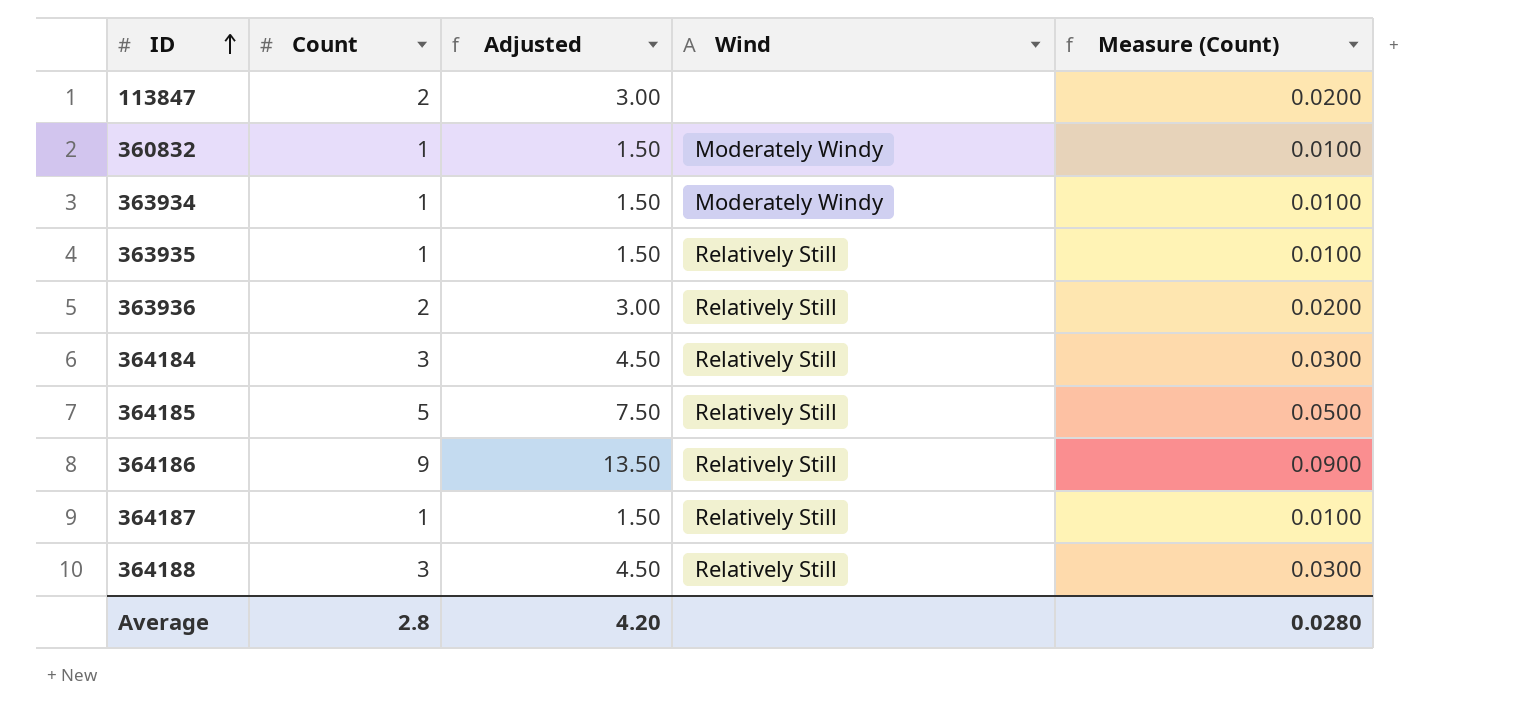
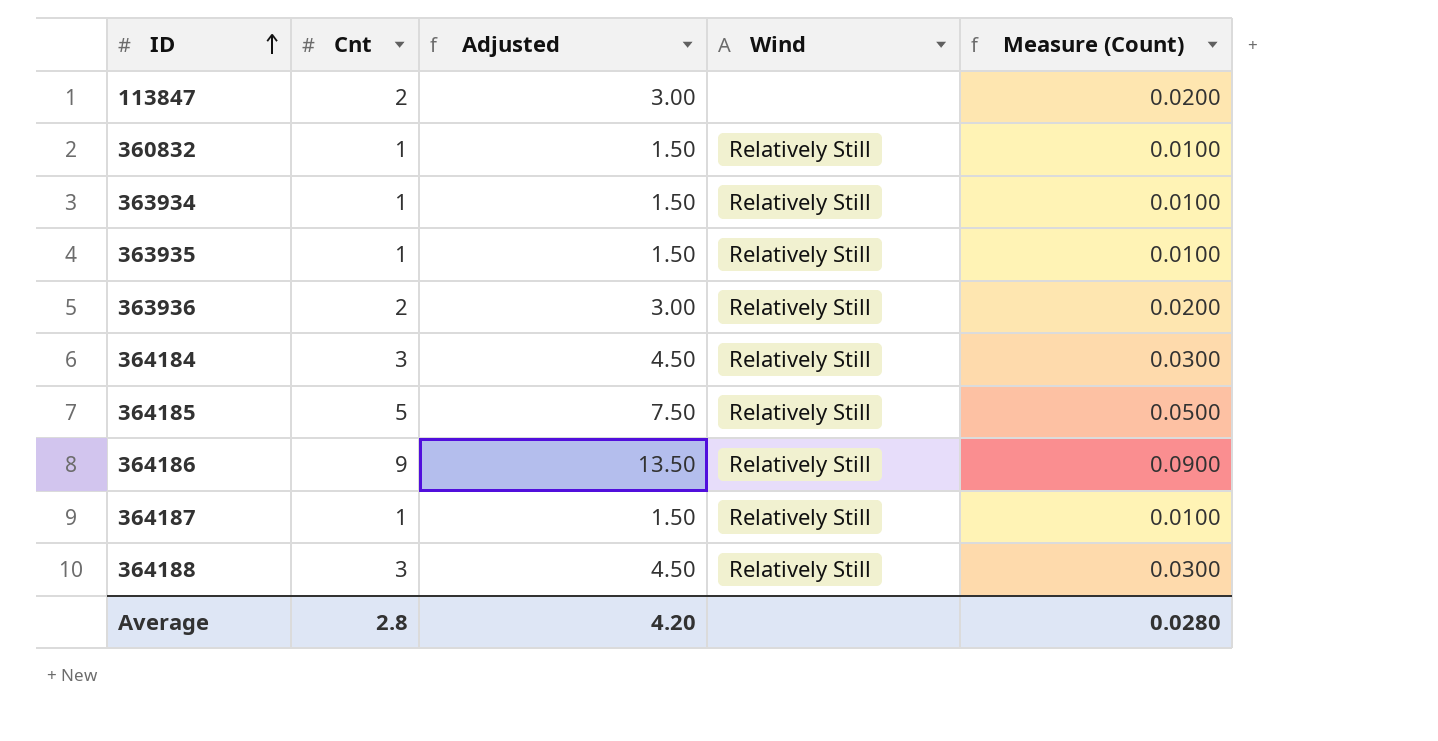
column name: Count -> Cnt
360832 | Wind: Moderately Windy -> Relatively Still
363934 | Wind: Moderately Windy -> Relatively Still

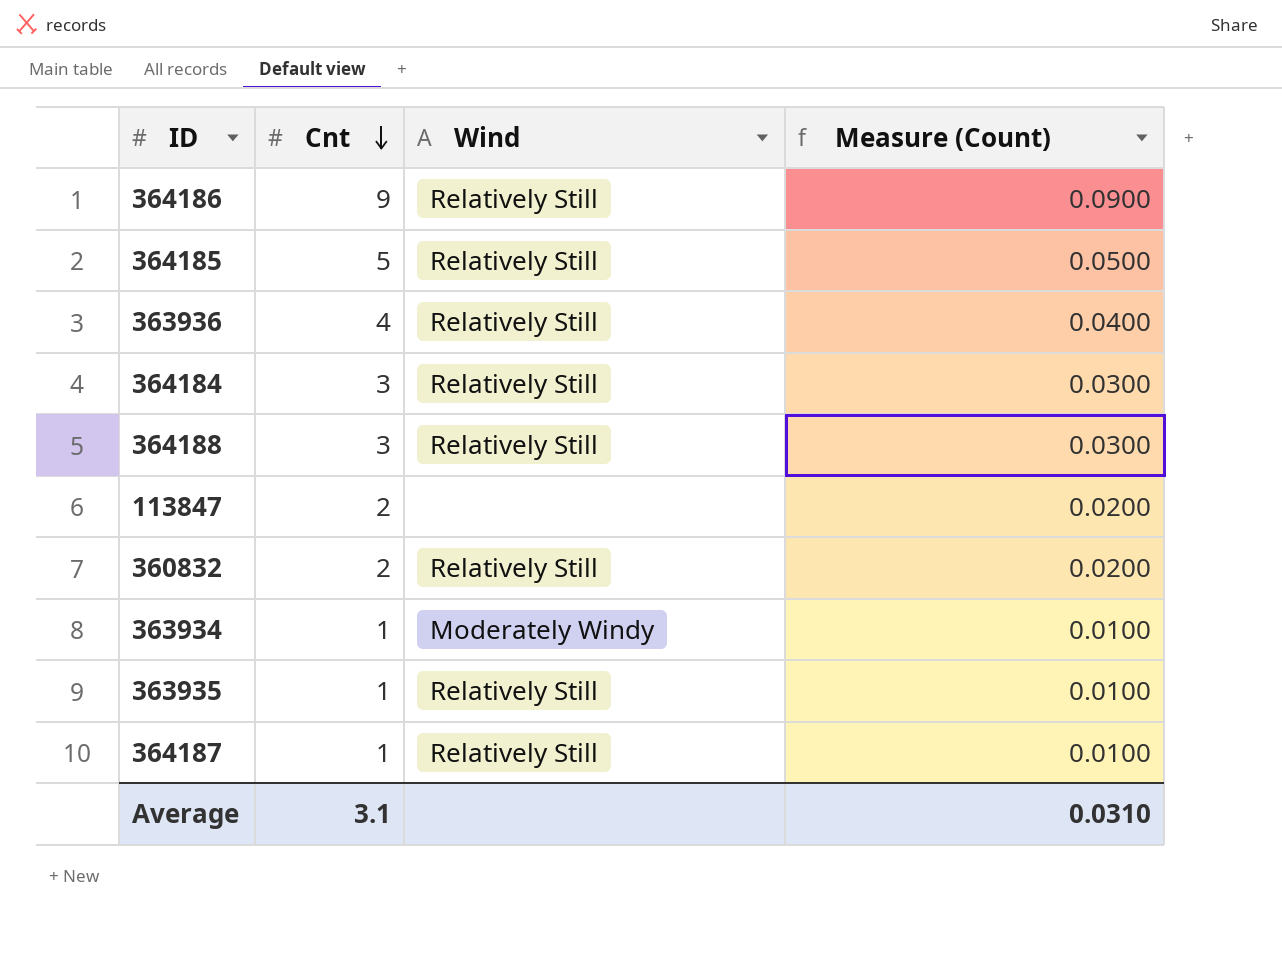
row order: ID ascending -> Cnt descending
column Adjusted | formula: [Cnt] * 1.5 -> none
363936 | Cnt: 2 -> 4
363936 | Measure (Count): 0.0200 -> 0.0400
360832 | Cnt: 1 -> 2
360832 | Measure (Count): 0.0100 -> 0.0200
363934 | Wind: Relatively Still -> Moderately Windy
Average | Cnt: 2.8 -> 3.1
Average | Measure (Count): 0.0280 -> 0.0310

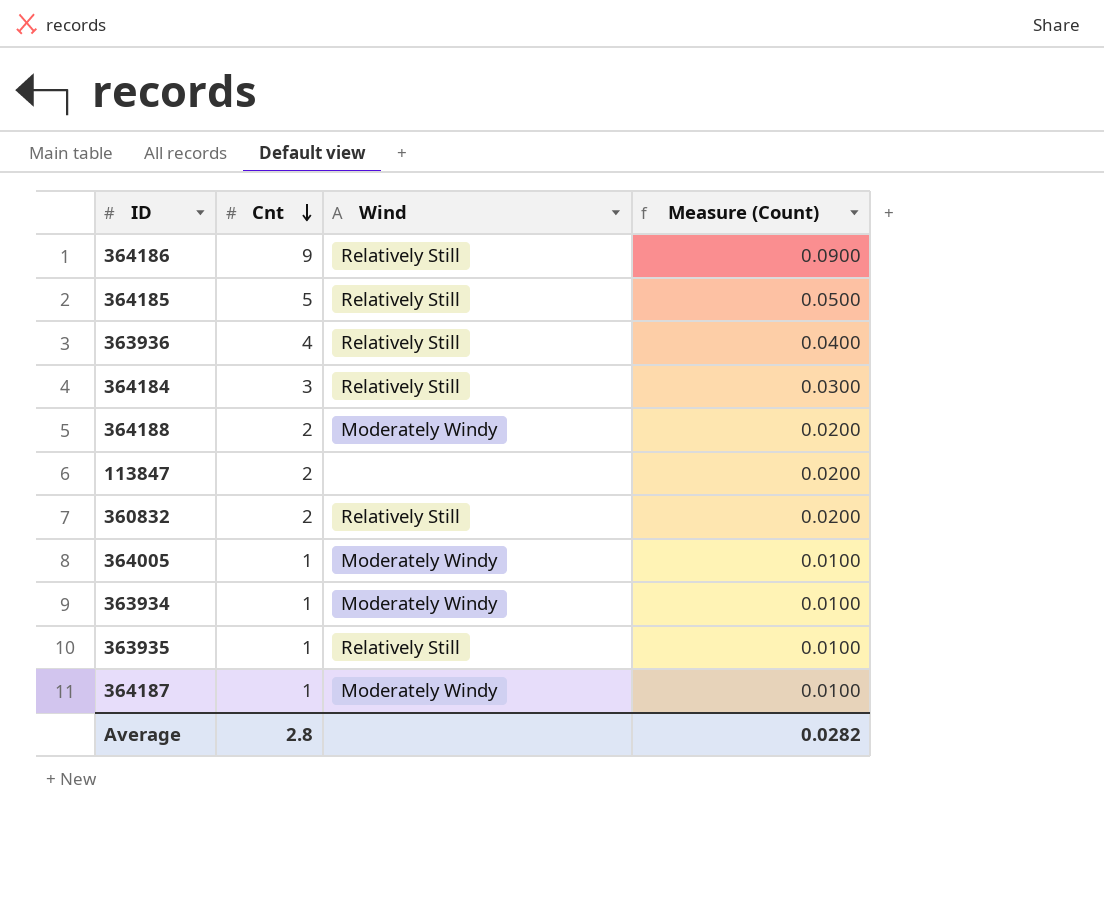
364188 | Cnt: 3 -> 2
364188 | Wind: Relatively Still -> Moderately Windy
364188 | Measure (Count): 0.0300 -> 0.0200
row 364005: none -> 1 | Moderately Windy | 0.0100
364187 | Wind: Relatively Still -> Moderately Windy
Average | Cnt: 3.1 -> 2.8
Average | Measure (Count): 0.0310 -> 0.0282

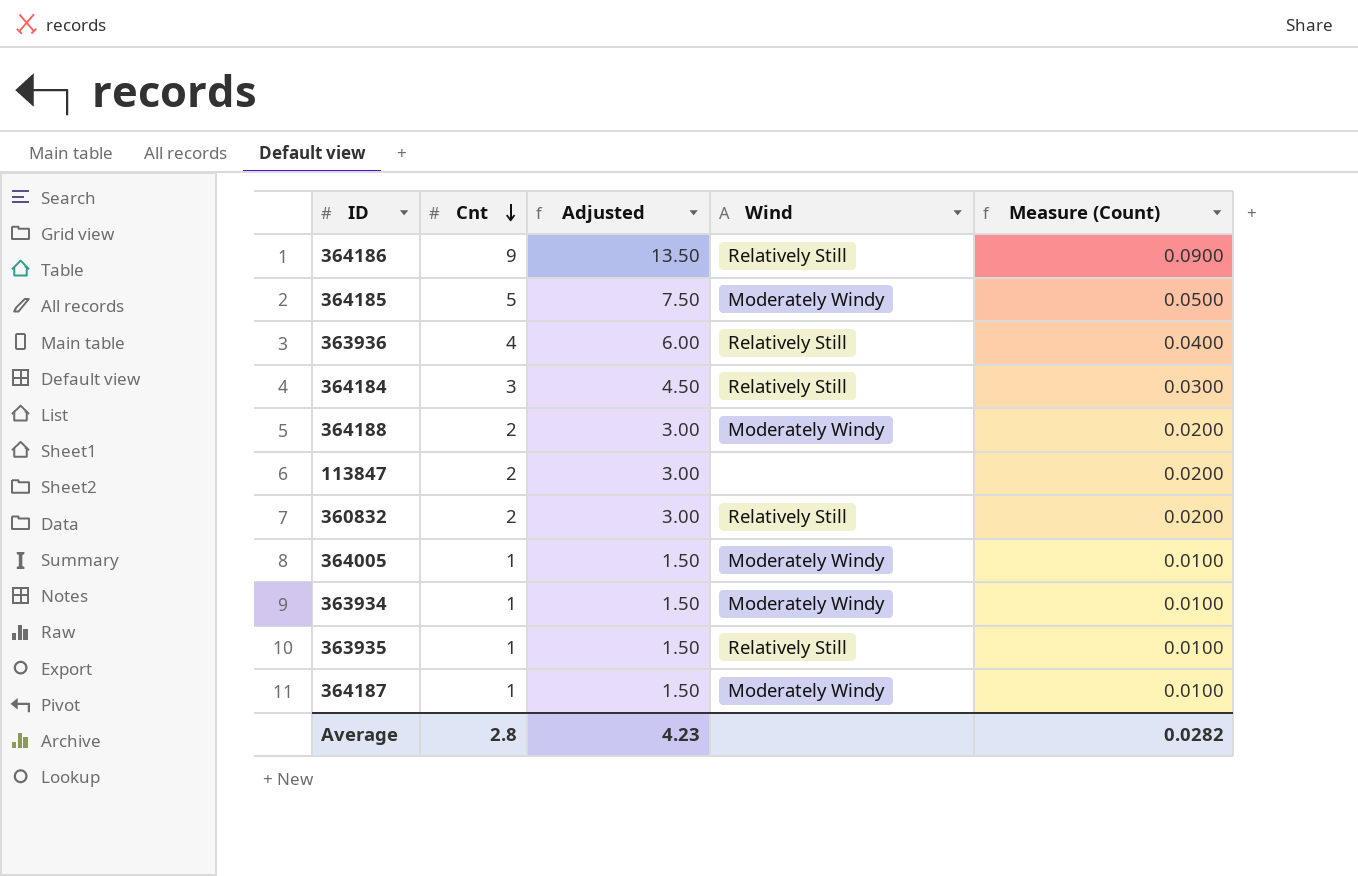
column Adjusted | formula: none -> [Cnt] * 1.5
364185 | Wind: Relatively Still -> Moderately Windy

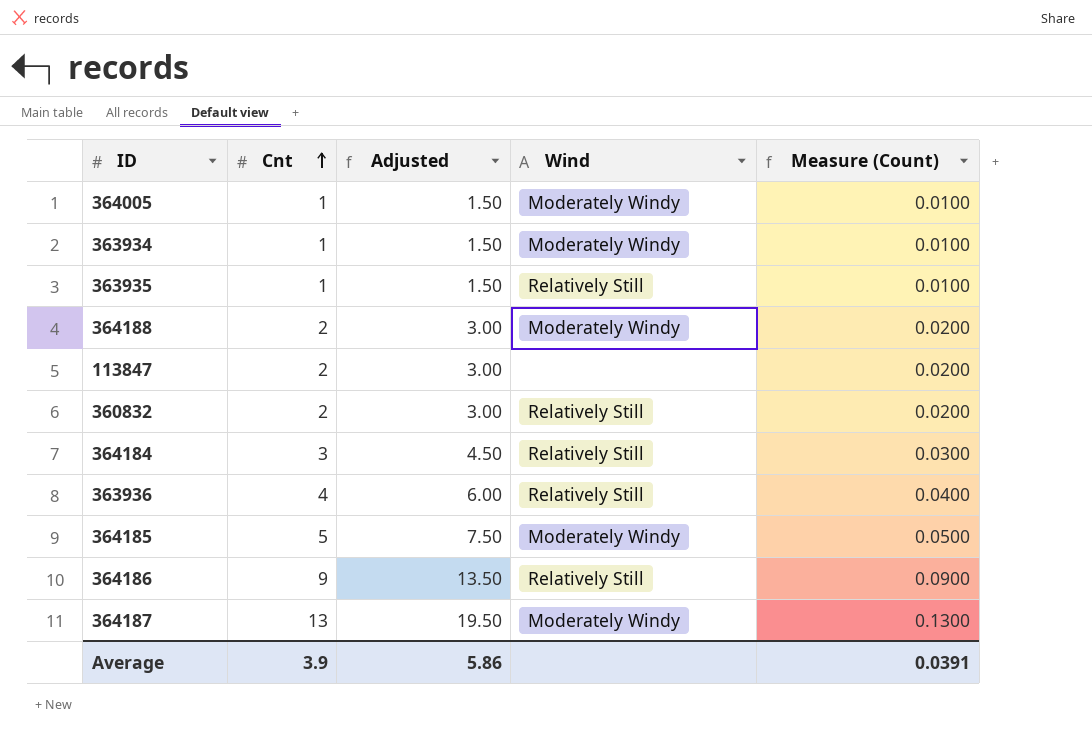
row order: Cnt descending -> Cnt ascending
364187 | Cnt: 1 -> 13
364187 | Adjusted: 1.50 -> 19.50
364187 | Measure (Count): 0.0100 -> 0.1300
Average | Cnt: 2.8 -> 3.9
Average | Adjusted: 4.23 -> 5.86
Average | Measure (Count): 0.0282 -> 0.0391

